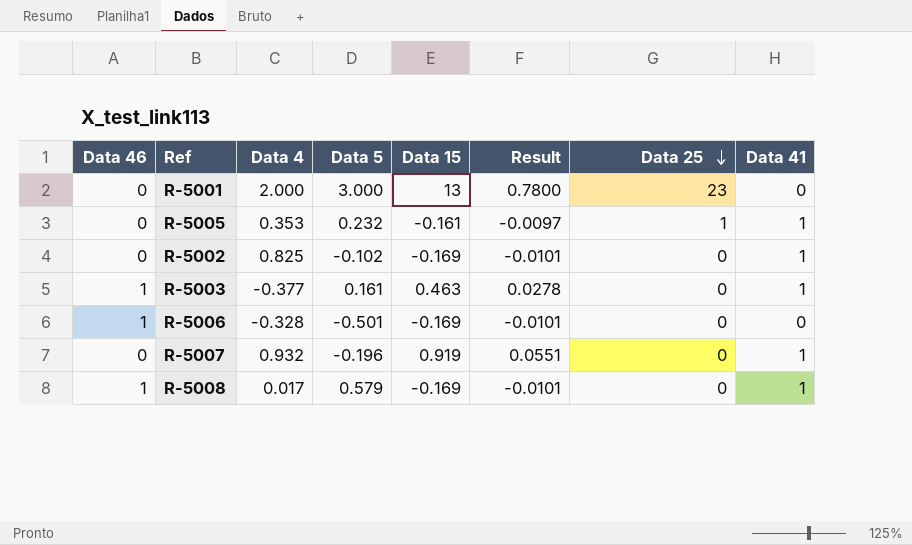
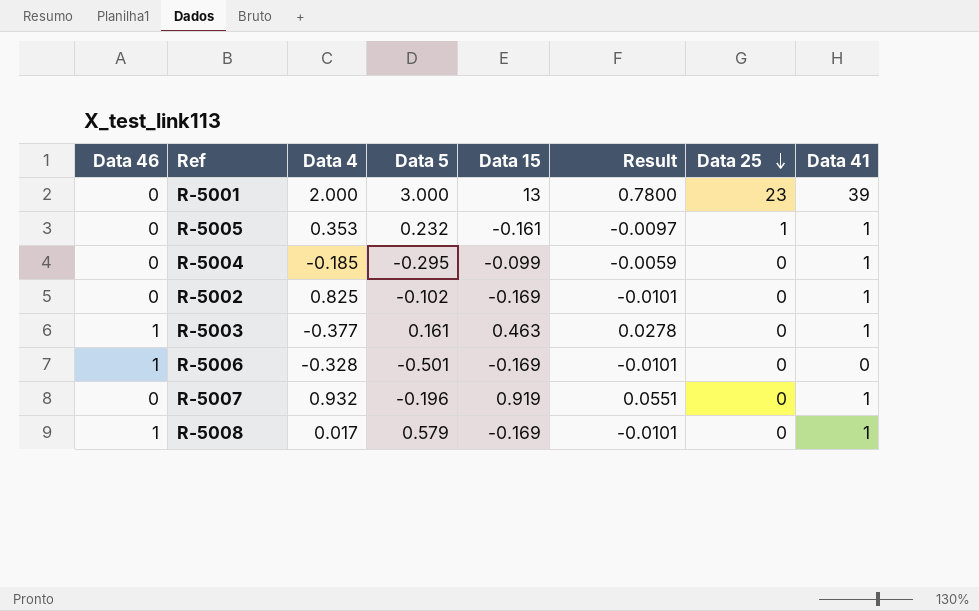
R-5001 | Data 41: 0 -> 39
row R-5004: none -> 0 | -0.185 | -0.295 | -0.099 | -0.0059 | 0 | 1

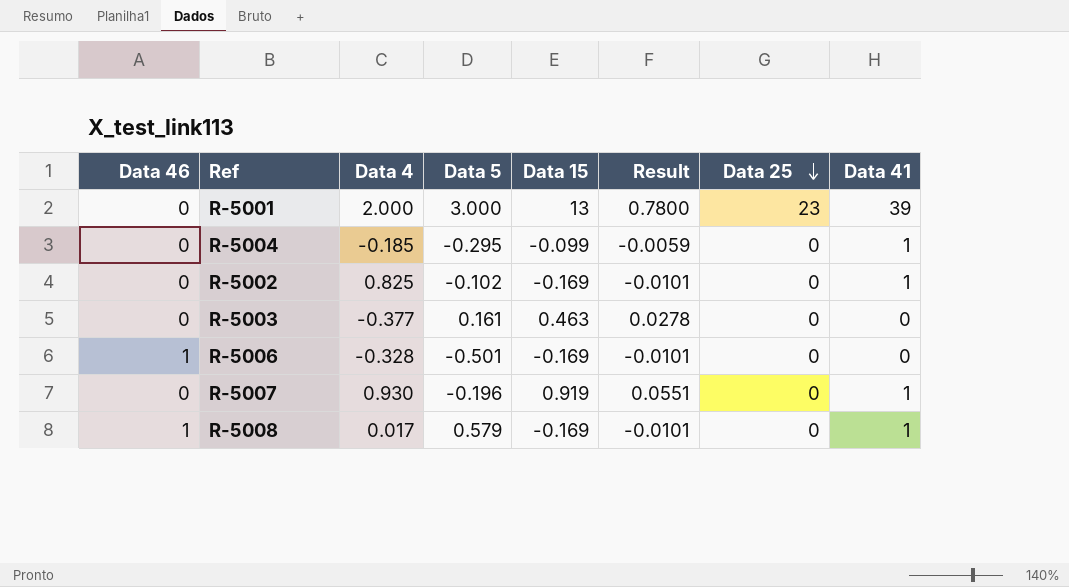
row R-5005: 0 | 0.353 | 0.232 | -0.161 | -0.0097 | 1 | 1 -> none
R-5003 | Data 46: 1 -> 0
R-5003 | Data 41: 1 -> 0
R-5007 | Data 4: 0.932 -> 0.930

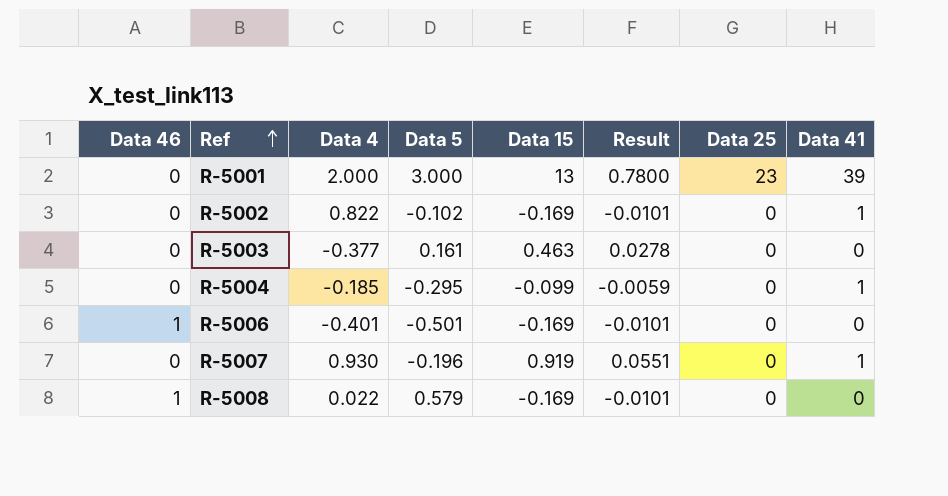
row order: Data 25 descending -> Ref ascending
R-5002 | Data 4: 0.825 -> 0.822
R-5006 | Data 4: -0.328 -> -0.401
R-5008 | Data 4: 0.017 -> 0.022
R-5008 | Data 41: 1 -> 0

